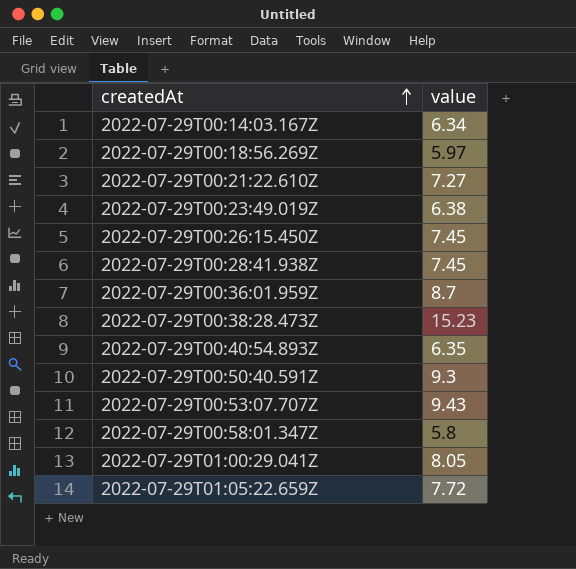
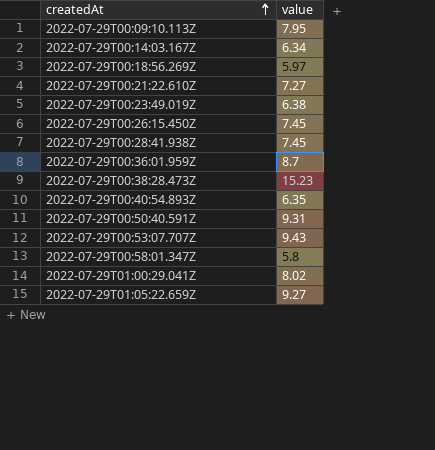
row 2022-07-29T00:09:10.113Z: none -> 7.95
2022-07-29T00:50:40.591Z | value: 9.3 -> 9.31
2022-07-29T01:00:29.041Z | value: 8.05 -> 8.02
2022-07-29T01:05:22.659Z | value: 7.72 -> 9.27

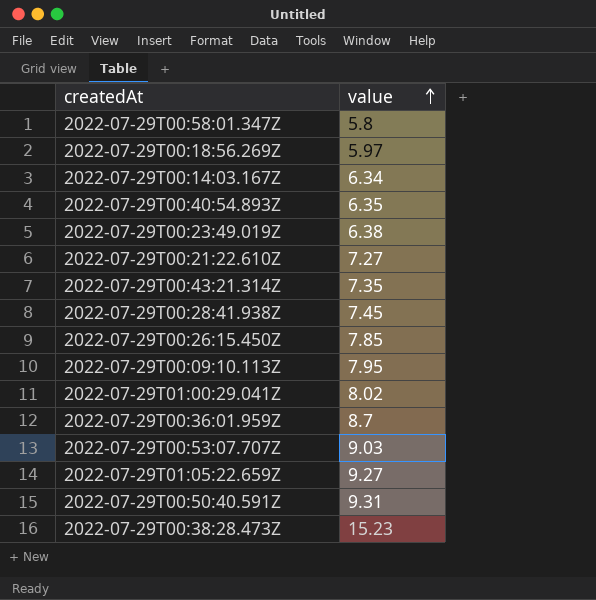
row order: createdAt ascending -> value ascending
row 2022-07-29T00:43:21.314Z: none -> 7.35
2022-07-29T00:26:15.450Z | value: 7.45 -> 7.85
2022-07-29T00:53:07.707Z | value: 9.43 -> 9.03

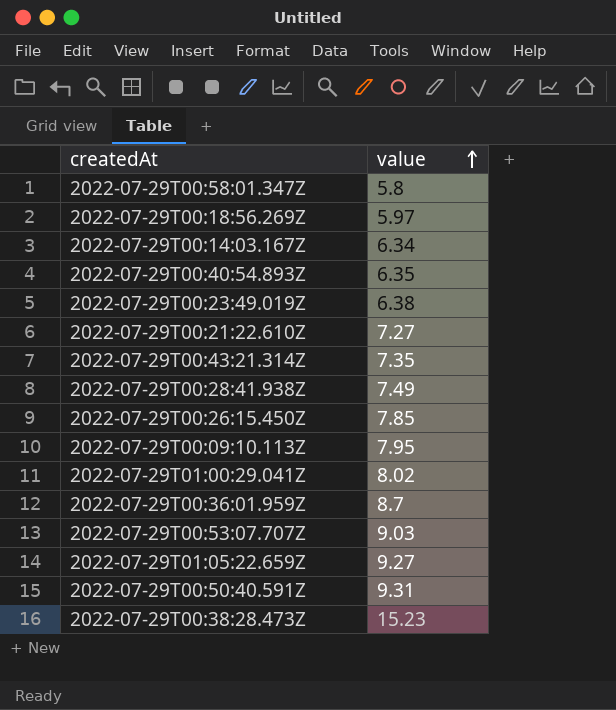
2022-07-29T00:28:41.938Z | value: 7.45 -> 7.49

